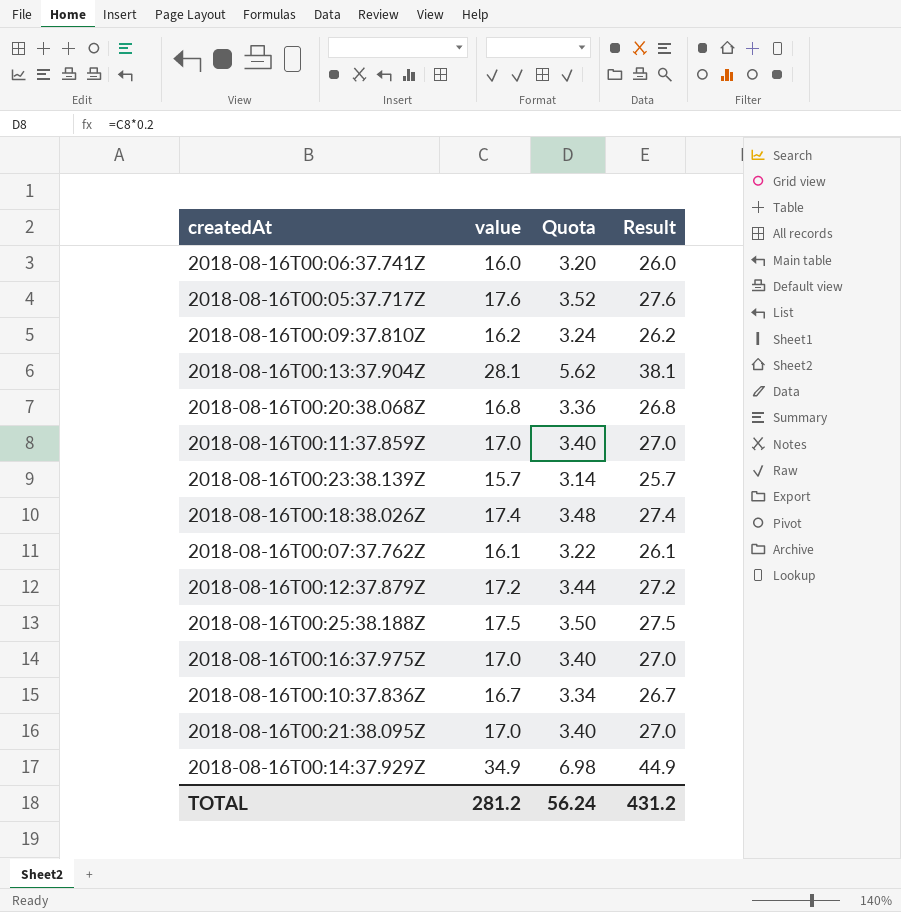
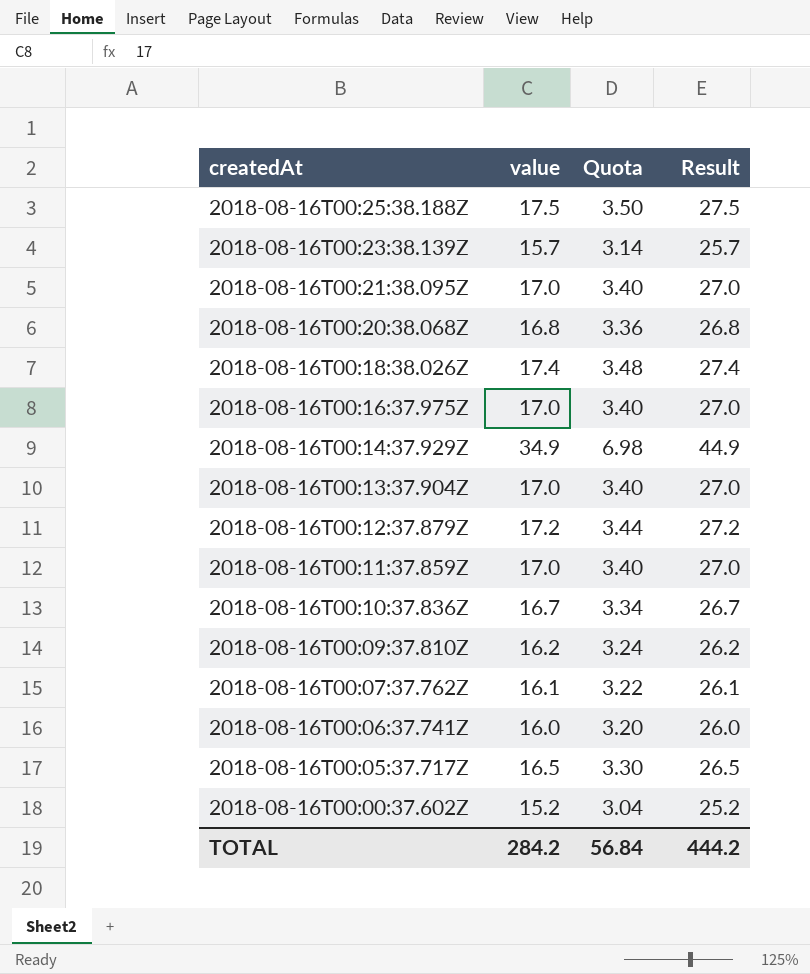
row order: none -> createdAt descending
2018-08-16T00:13:37.904Z | value: 28.1 -> 17.0
2018-08-16T00:13:37.904Z | Quota: 5.62 -> 3.40
2018-08-16T00:13:37.904Z | Result: 38.1 -> 27.0
2018-08-16T00:05:37.717Z | value: 17.6 -> 16.5
2018-08-16T00:05:37.717Z | Quota: 3.52 -> 3.30
2018-08-16T00:05:37.717Z | Result: 27.6 -> 26.5
row 2018-08-16T00:00:37.602Z: none -> 15.2 | 3.04 | 25.2
TOTAL | value: 281.2 -> 284.2
TOTAL | Quota: 56.24 -> 56.84
TOTAL | Result: 431.2 -> 444.2

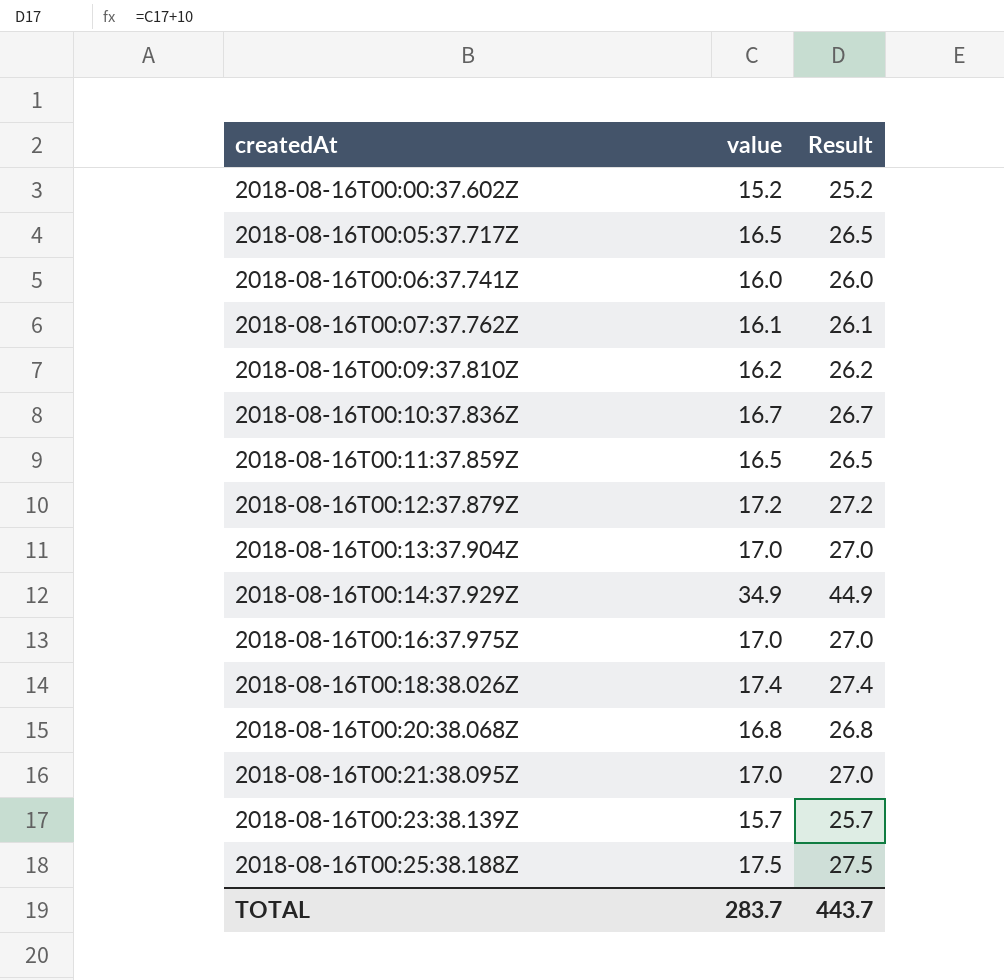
row order: createdAt descending -> createdAt ascending
column Quota | formula: [value] * 0.2 -> none
2018-08-16T00:11:37.859Z | value: 17.0 -> 16.5
2018-08-16T00:11:37.859Z | Result: 27.0 -> 26.5
TOTAL | value: 284.2 -> 283.7
TOTAL | Result: 444.2 -> 443.7

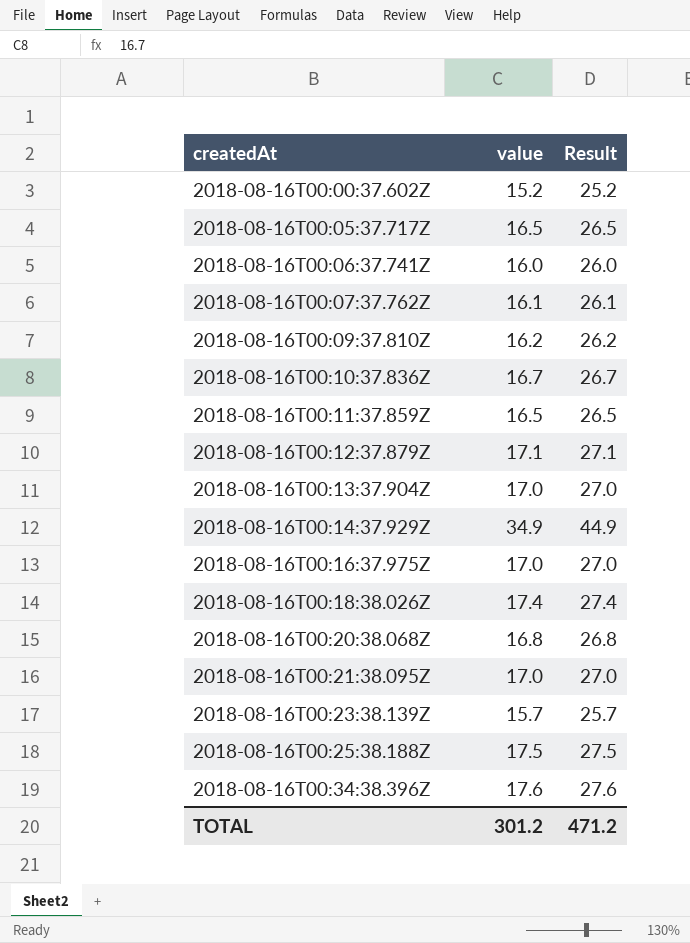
2018-08-16T00:12:37.879Z | value: 17.2 -> 17.1
2018-08-16T00:12:37.879Z | Result: 27.2 -> 27.1
row 2018-08-16T00:34:38.396Z: none -> 17.6 | 27.6
TOTAL | value: 283.7 -> 301.2
TOTAL | Result: 443.7 -> 471.2

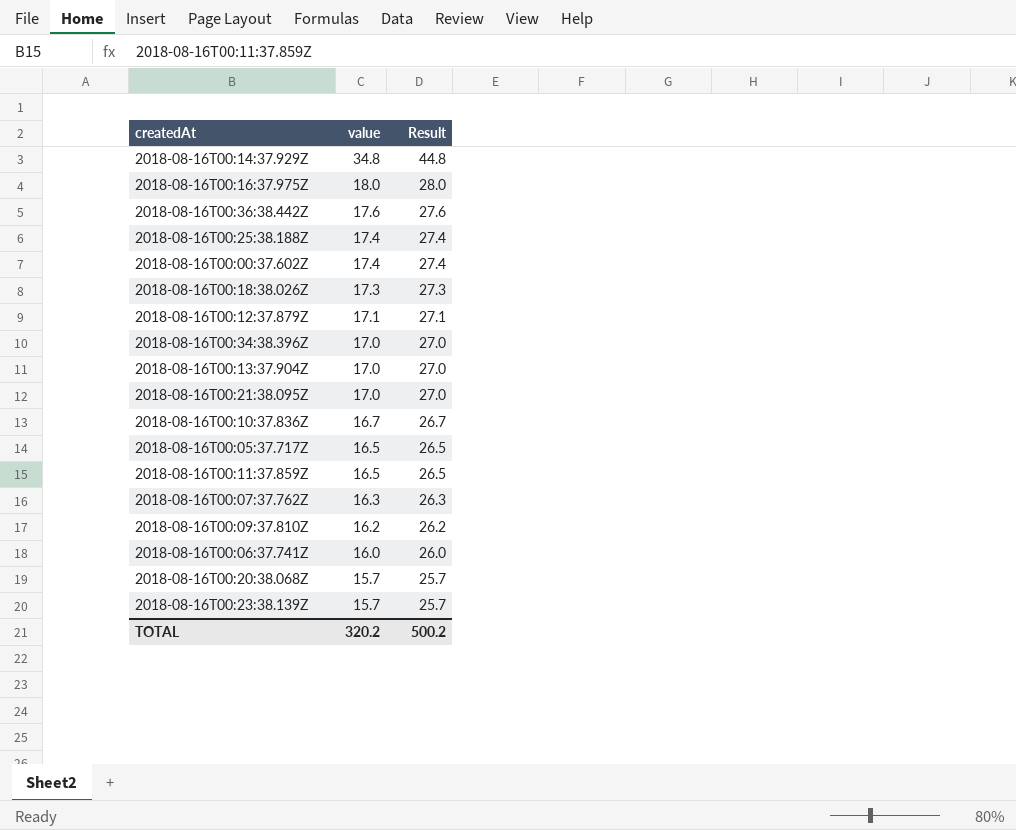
row order: createdAt ascending -> value descending
2018-08-16T00:14:37.929Z | value: 34.9 -> 34.8
2018-08-16T00:14:37.929Z | Result: 44.9 -> 44.8
2018-08-16T00:16:37.975Z | value: 17.0 -> 18.0
2018-08-16T00:16:37.975Z | Result: 27.0 -> 28.0
row 2018-08-16T00:36:38.442Z: none -> 17.6 | 27.6
2018-08-16T00:25:38.188Z | value: 17.5 -> 17.4
2018-08-16T00:25:38.188Z | Result: 27.5 -> 27.4
2018-08-16T00:00:37.602Z | value: 15.2 -> 17.4
2018-08-16T00:00:37.602Z | Result: 25.2 -> 27.4
2018-08-16T00:18:38.026Z | value: 17.4 -> 17.3
2018-08-16T00:18:38.026Z | Result: 27.4 -> 27.3
2018-08-16T00:34:38.396Z | value: 17.6 -> 17.0
2018-08-16T00:34:38.396Z | Result: 27.6 -> 27.0
2018-08-16T00:07:37.762Z | value: 16.1 -> 16.3
2018-08-16T00:07:37.762Z | Result: 26.1 -> 26.3
2018-08-16T00:20:38.068Z | value: 16.8 -> 15.7
2018-08-16T00:20:38.068Z | Result: 26.8 -> 25.7
TOTAL | value: 301.2 -> 320.2
TOTAL | Result: 471.2 -> 500.2

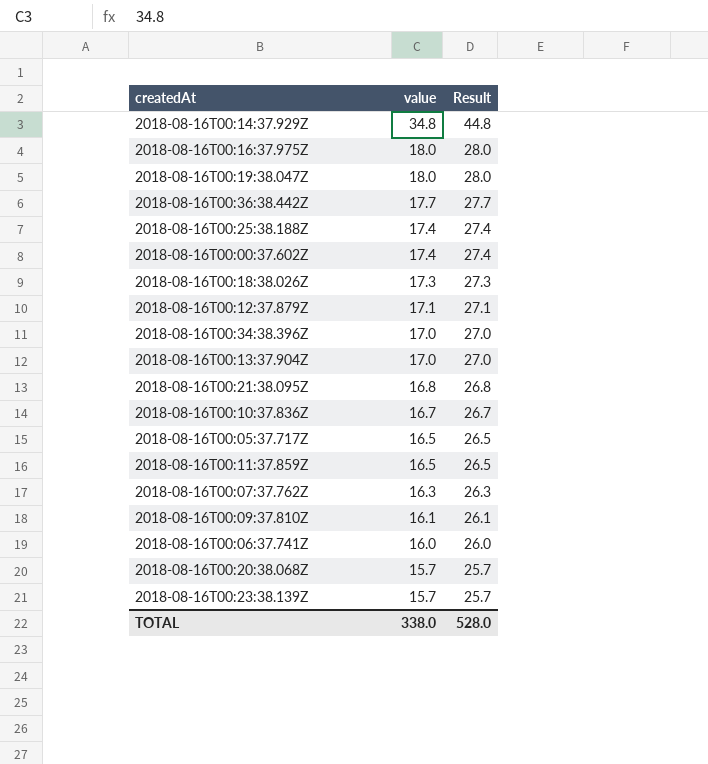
row 2018-08-16T00:19:38.047Z: none -> 18.0 | 28.0
2018-08-16T00:36:38.442Z | value: 17.6 -> 17.7
2018-08-16T00:36:38.442Z | Result: 27.6 -> 27.7
2018-08-16T00:21:38.095Z | value: 17.0 -> 16.8
2018-08-16T00:21:38.095Z | Result: 27.0 -> 26.8
2018-08-16T00:09:37.810Z | value: 16.2 -> 16.1
2018-08-16T00:09:37.810Z | Result: 26.2 -> 26.1
TOTAL | value: 320.2 -> 338.0
TOTAL | Result: 500.2 -> 528.0

